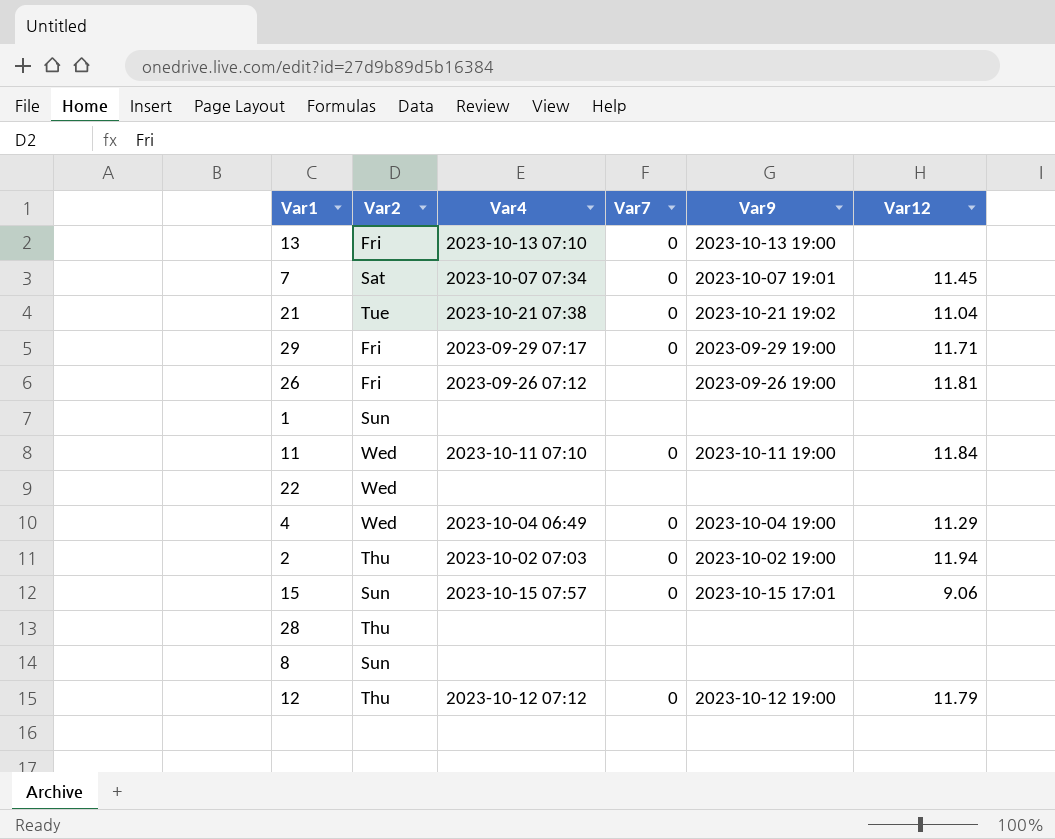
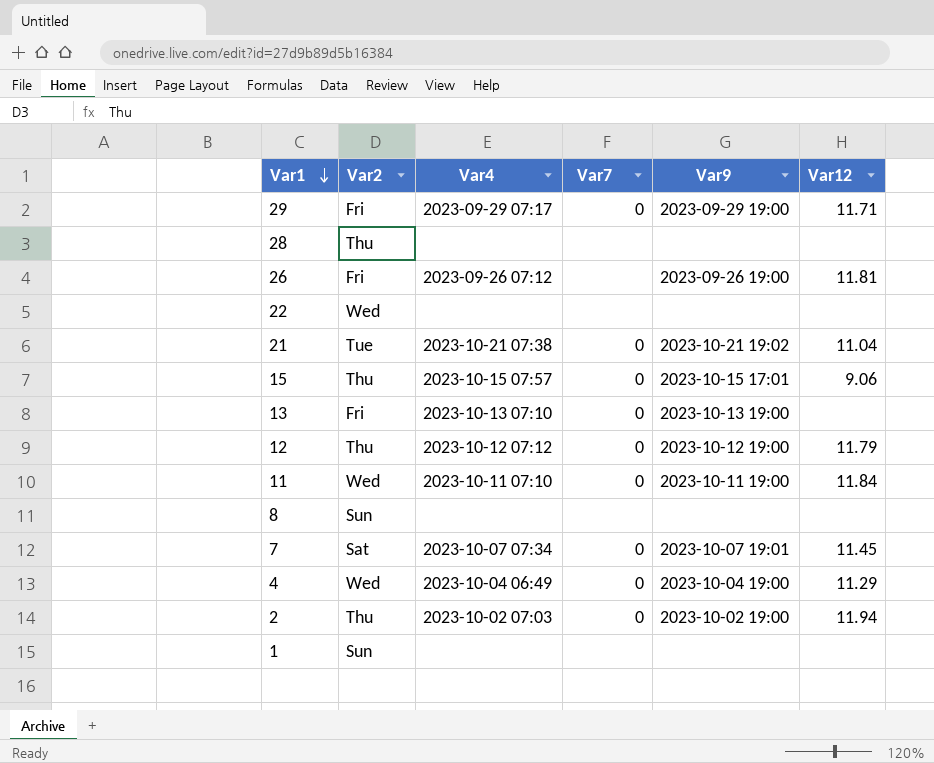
row order: none -> Var1 descending
15 | Var2: Sun -> Thu

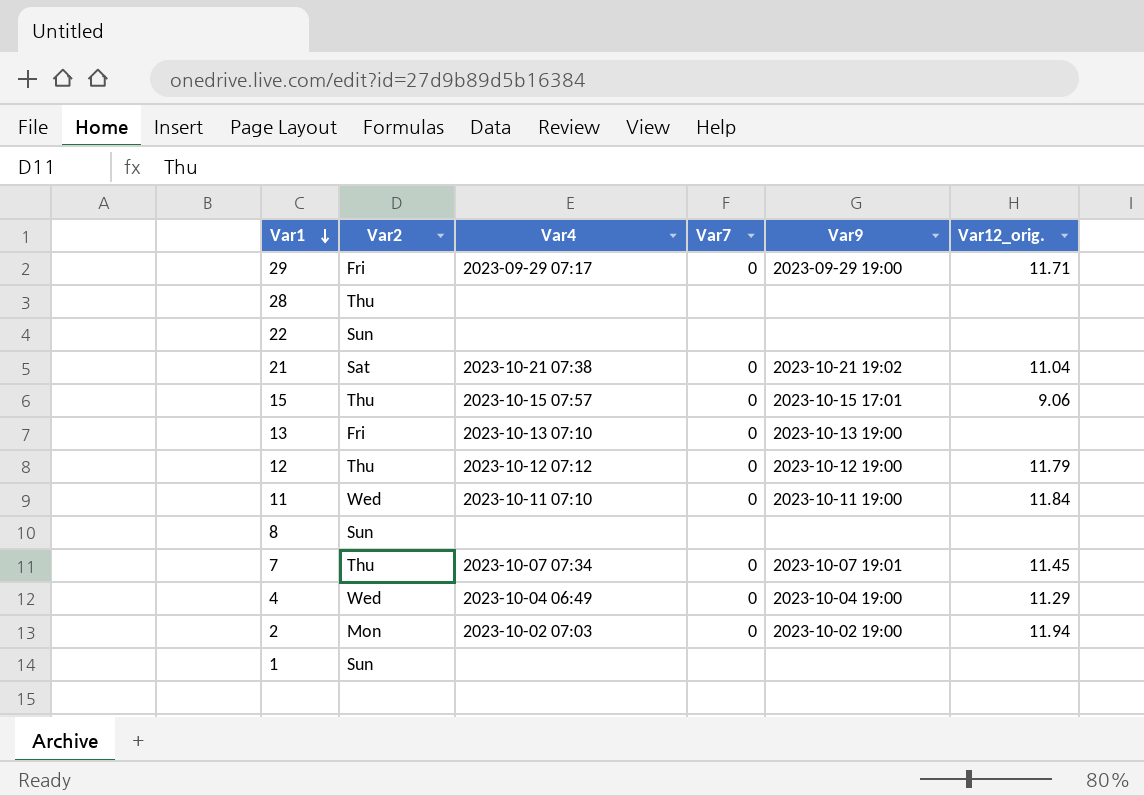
column name: Var12 -> Var12_orig.
row 26: Fri | 2023-09-26 07:12 | none | 2023-09-26 19:00 | 11.81 -> none
22 | Var2: Wed -> Sun
21 | Var2: Tue -> Sat
7 | Var2: Sat -> Thu
2 | Var2: Thu -> Mon

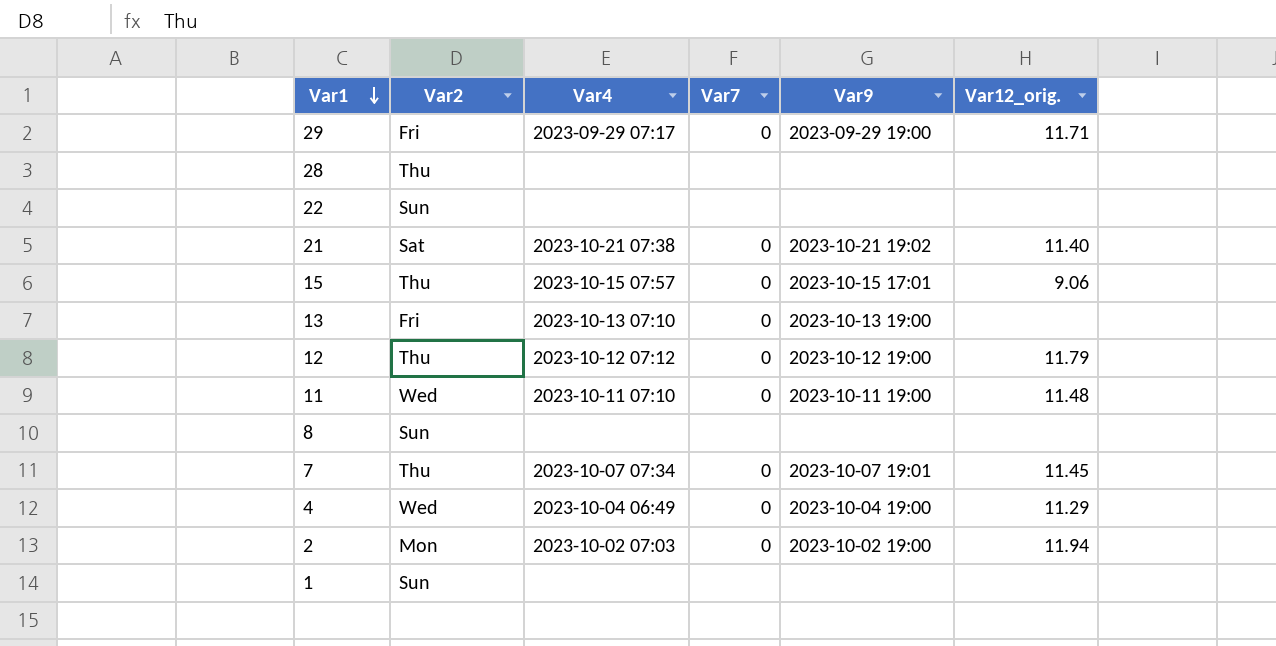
21 | Var12_orig.: 11.04 -> 11.40
11 | Var12_orig.: 11.84 -> 11.48

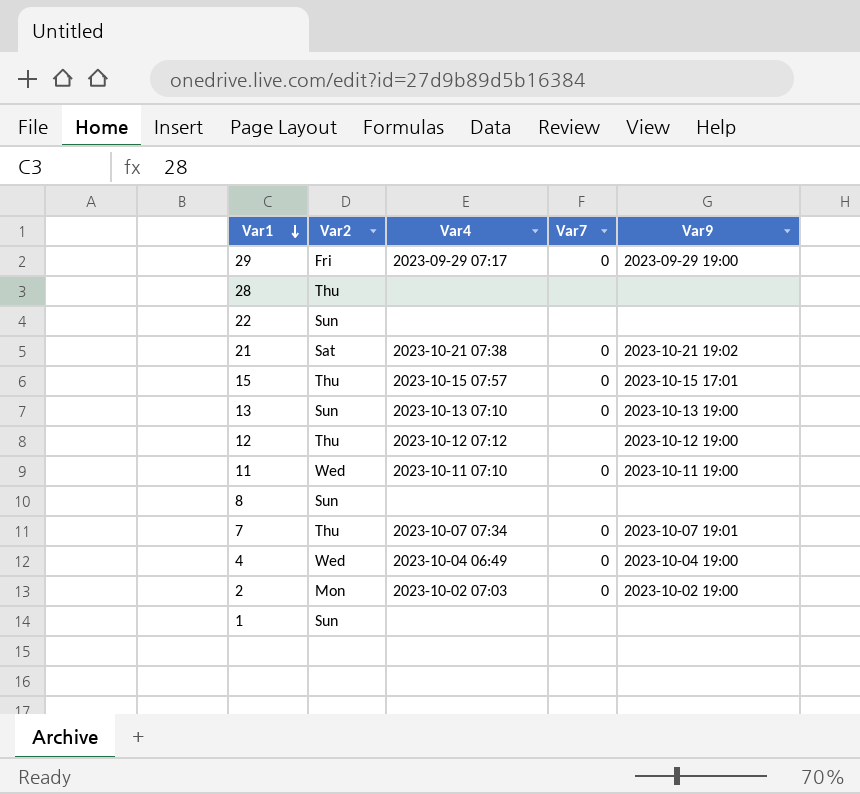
column Var12_orig. | position: 6 -> none
13 | Var2: Fri -> Sun
12 | Var7: 0 -> none

